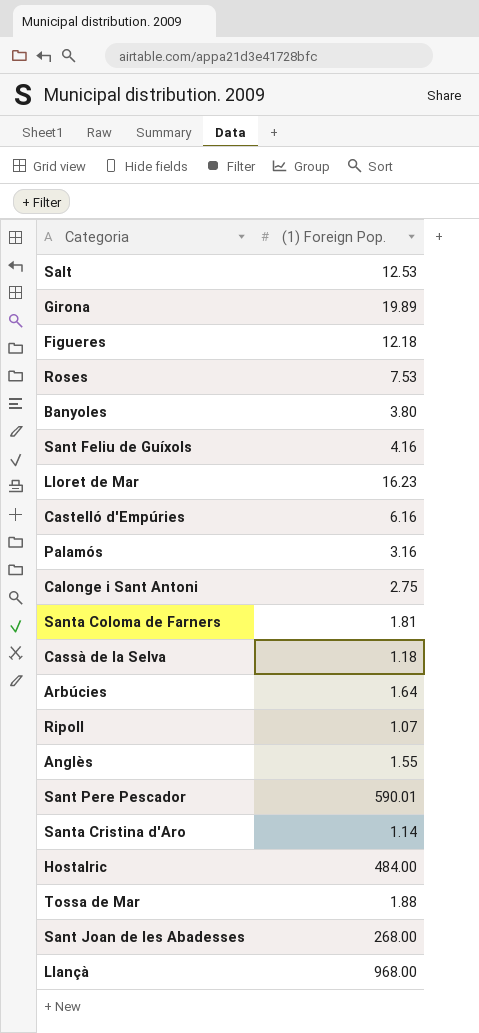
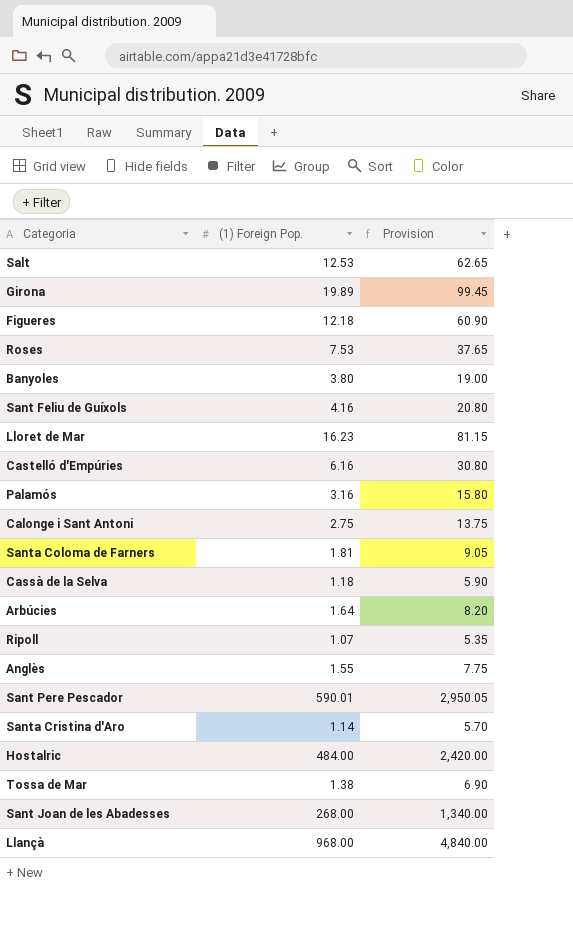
column Provision | formula: none -> [(1) Foreign Pop.] * 5
Tossa de Mar | (1) Foreign Pop.: 1.88 -> 1.38

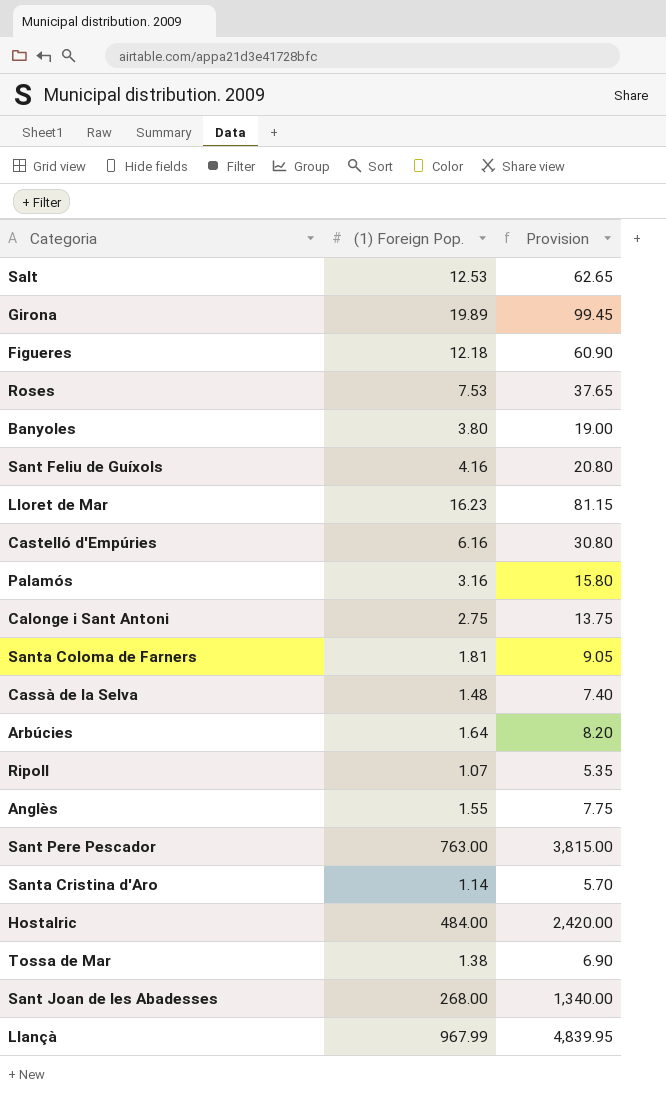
Cassà de la Selva | (1) Foreign Pop.: 1.18 -> 1.48
Cassà de la Selva | Provision: 5.90 -> 7.40
Sant Pere Pescador | (1) Foreign Pop.: 590.01 -> 763.00
Sant Pere Pescador | Provision: 2,950.05 -> 3,815.00
Llançà | (1) Foreign Pop.: 968.00 -> 967.99
Llançà | Provision: 4,840.00 -> 4,839.95

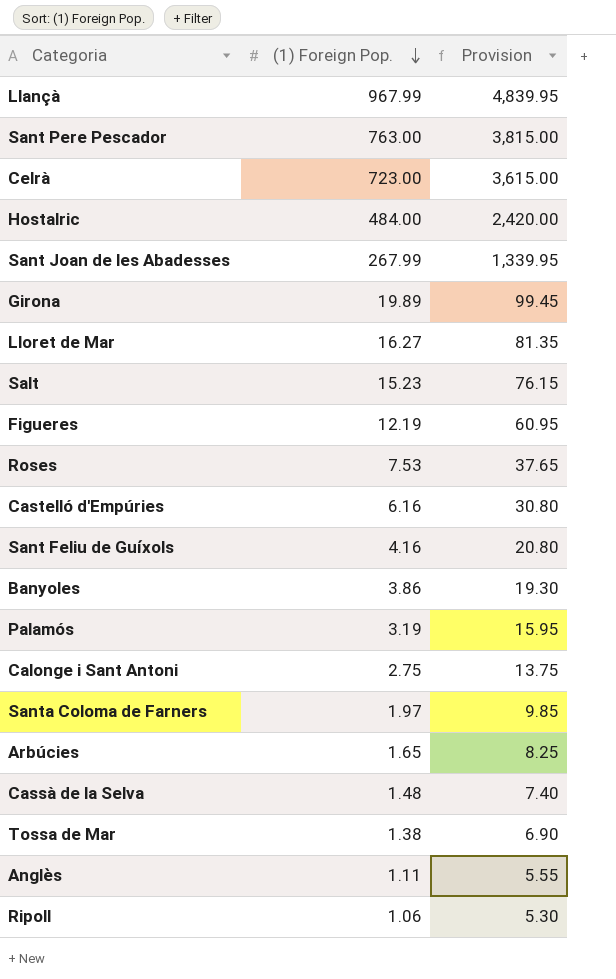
row order: none -> (1) Foreign Pop. descending
row Santa Cristina d'Aro: 1.14 | 5.70 -> none
row Celrà: none -> 723.00 | 3,615.00
Sant Joan de les Abadesses | (1) Foreign Pop.: 268.00 -> 267.99
Sant Joan de les Abadesses | Provision: 1,340.00 -> 1,339.95
Lloret de Mar | (1) Foreign Pop.: 16.23 -> 16.27
Lloret de Mar | Provision: 81.15 -> 81.35
Salt | (1) Foreign Pop.: 12.53 -> 15.23
Salt | Provision: 62.65 -> 76.15
Figueres | (1) Foreign Pop.: 12.18 -> 12.19
Figueres | Provision: 60.90 -> 60.95
Banyoles | (1) Foreign Pop.: 3.80 -> 3.86
Banyoles | Provision: 19.00 -> 19.30
Palamós | (1) Foreign Pop.: 3.16 -> 3.19
Palamós | Provision: 15.80 -> 15.95
Santa Coloma de Farners | (1) Foreign Pop.: 1.81 -> 1.97
Santa Coloma de Farners | Provision: 9.05 -> 9.85
Arbúcies | (1) Foreign Pop.: 1.64 -> 1.65
Arbúcies | Provision: 8.20 -> 8.25
Anglès | (1) Foreign Pop.: 1.55 -> 1.11
Anglès | Provision: 7.75 -> 5.55
Ripoll | (1) Foreign Pop.: 1.07 -> 1.06
Ripoll | Provision: 5.35 -> 5.30

